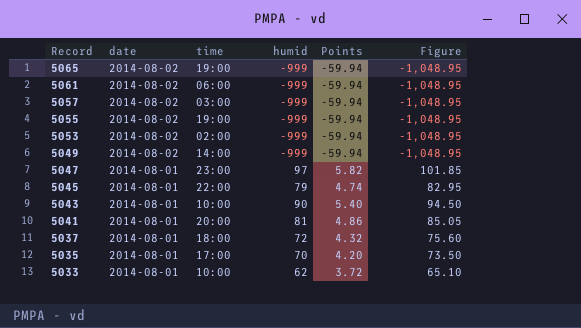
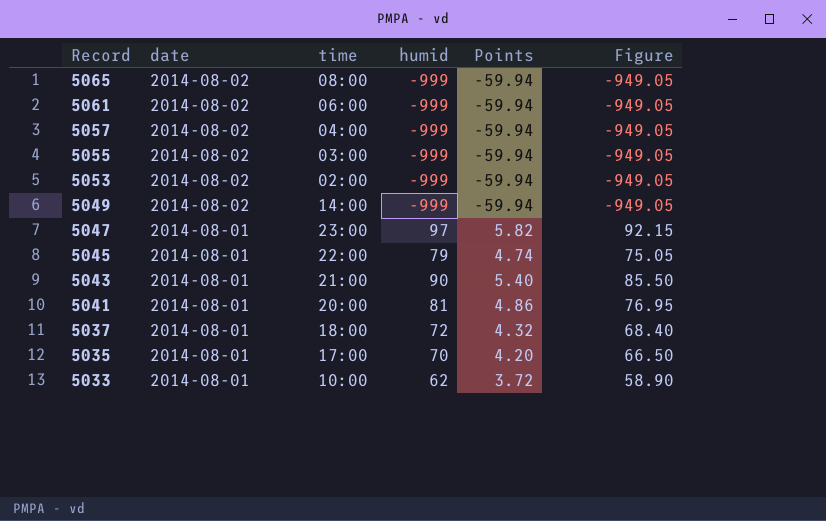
column Figure | formula: [humid] * 1.05 -> [humid] * 0.95
5065 | time: 19:00 -> 08:00
5057 | time: 03:00 -> 04:00
5055 | time: 19:00 -> 03:00
5043 | time: 10:00 -> 21:00

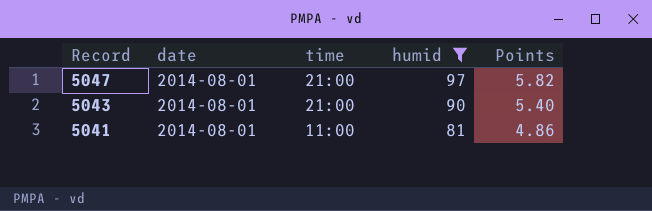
filter: none -> humid >= 81
column Figure | formula: [humid] * 0.95 -> none
5047 | time: 23:00 -> 21:00
5041 | time: 20:00 -> 11:00

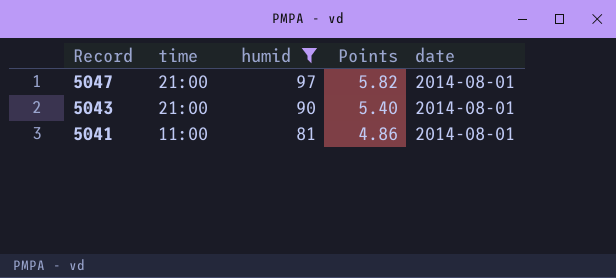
column date | position: 2 -> 5

